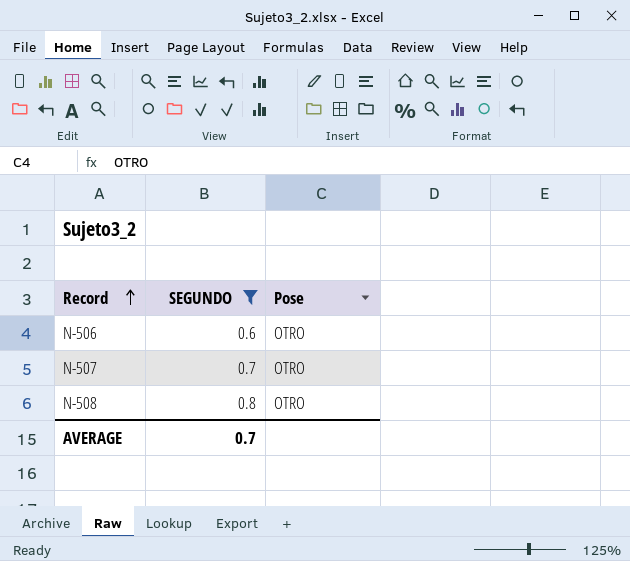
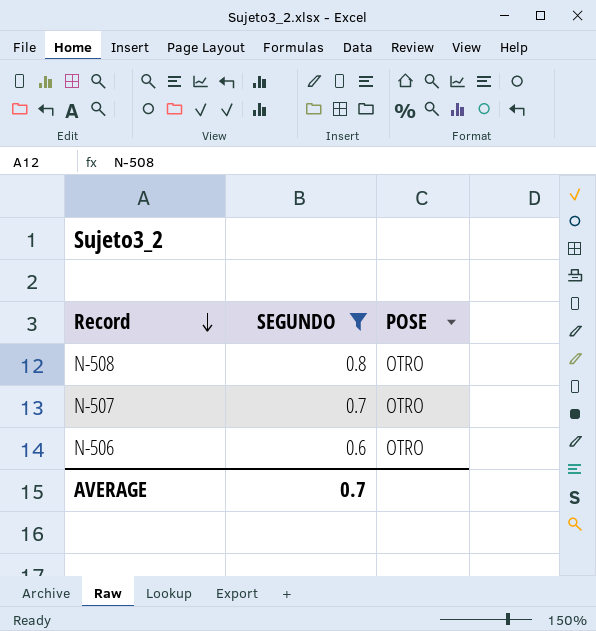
row order: Record ascending -> Record descending
column name: Pose -> POSE

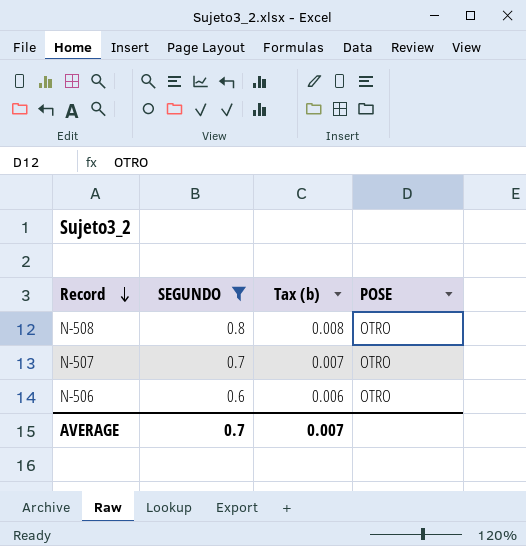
column Tax (b) | formula: none -> [SEGUNDO] * 0.01

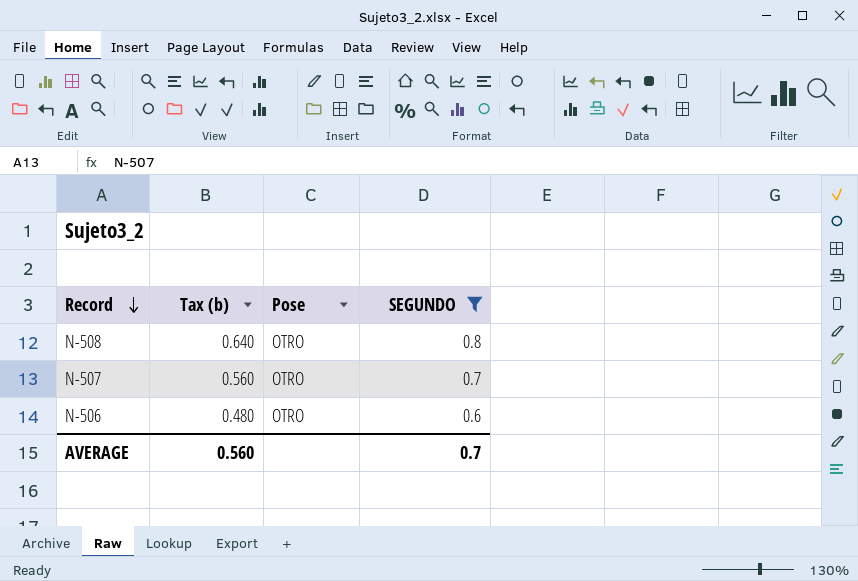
column Tax (b) | formula: [SEGUNDO] * 0.01 -> [SEGUNDO] * 0.8
column name: POSE -> Pose
column SEGUNDO | position: 2 -> 4
AVERAGE | Tax (b): 0.007 -> 0.560

